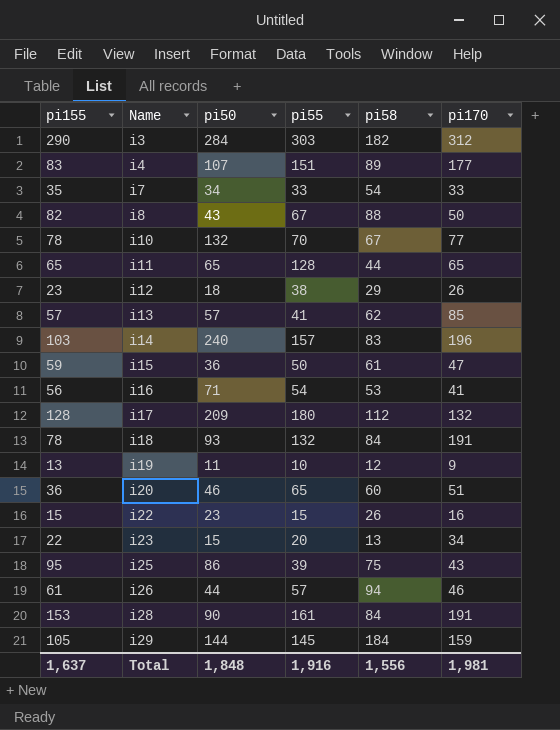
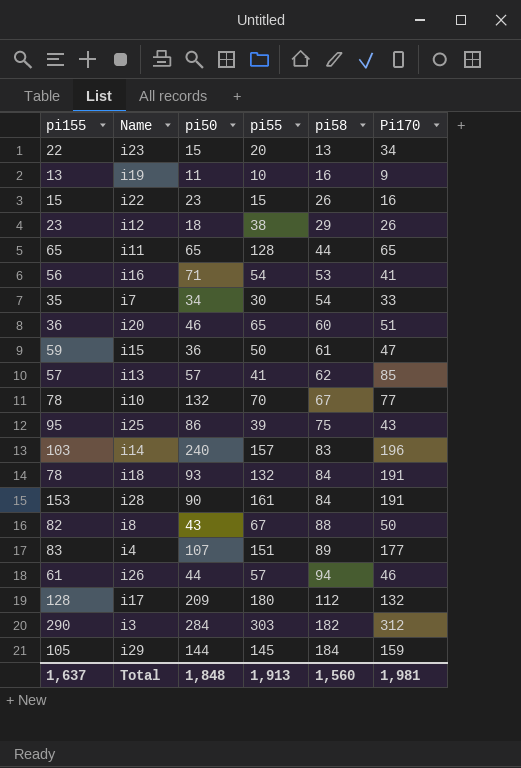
row order: Name ascending -> pi58 ascending
column name: pi170 -> Pi170
i19 | pi58: 12 -> 16
i7 | pi55: 33 -> 30
Total | pi55: 1,916 -> 1,913
Total | pi58: 1,556 -> 1,560

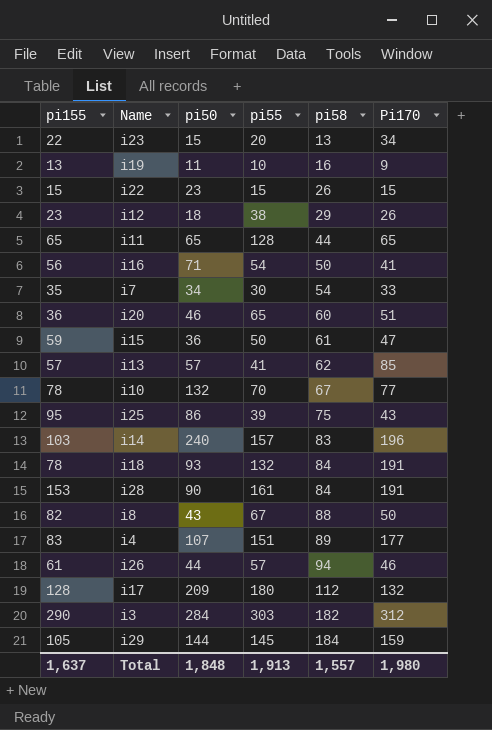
i22 | Pi170: 16 -> 15
i16 | pi58: 53 -> 50
Total | pi58: 1,560 -> 1,557
Total | Pi170: 1,981 -> 1,980

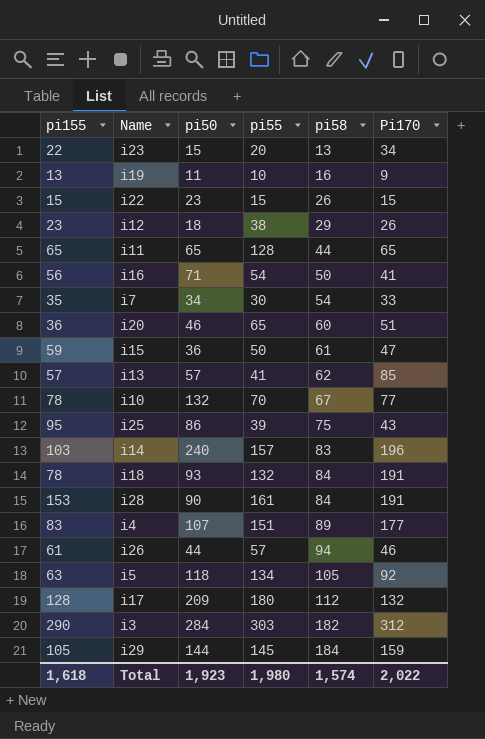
row i8: 82 | 43 | 67 | 88 | 50 -> none
row i5: none -> 63 | 118 | 134 | 105 | 92
Total | pi155: 1,637 -> 1,618
Total | pi50: 1,848 -> 1,923
Total | pi55: 1,913 -> 1,980
Total | pi58: 1,557 -> 1,574
Total | Pi170: 1,980 -> 2,022

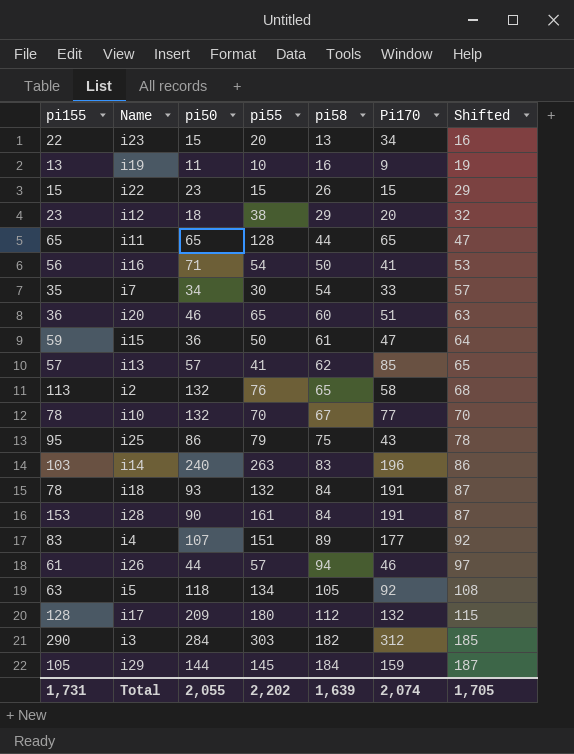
column Shifted | formula: none -> [pi58] + 3
i12 | Pi170: 26 -> 20
row i2: none -> 113 | 132 | 76 | 65 | 58 | 68
i25 | pi55: 39 -> 79
i14 | pi55: 157 -> 263
Total | pi155: 1,618 -> 1,731
Total | pi50: 1,923 -> 2,055
Total | pi55: 1,980 -> 2,202
Total | pi58: 1,574 -> 1,639
Total | Pi170: 2,022 -> 2,074

